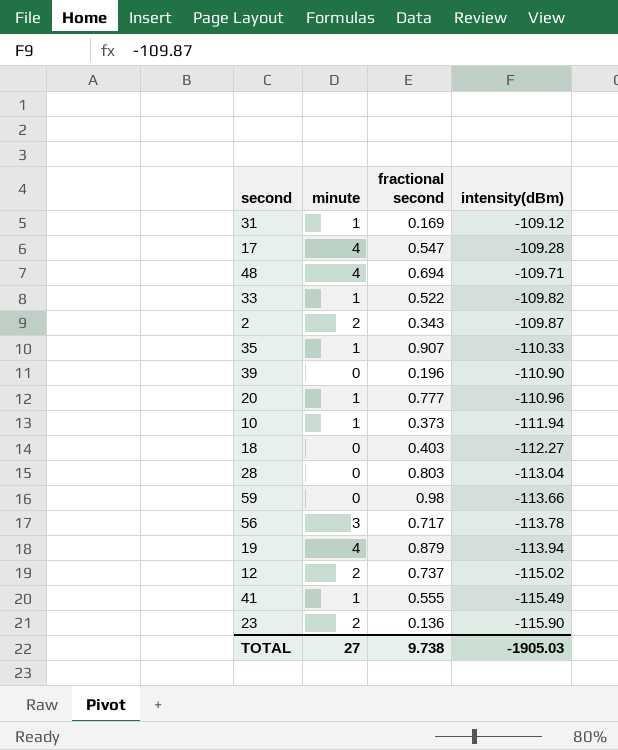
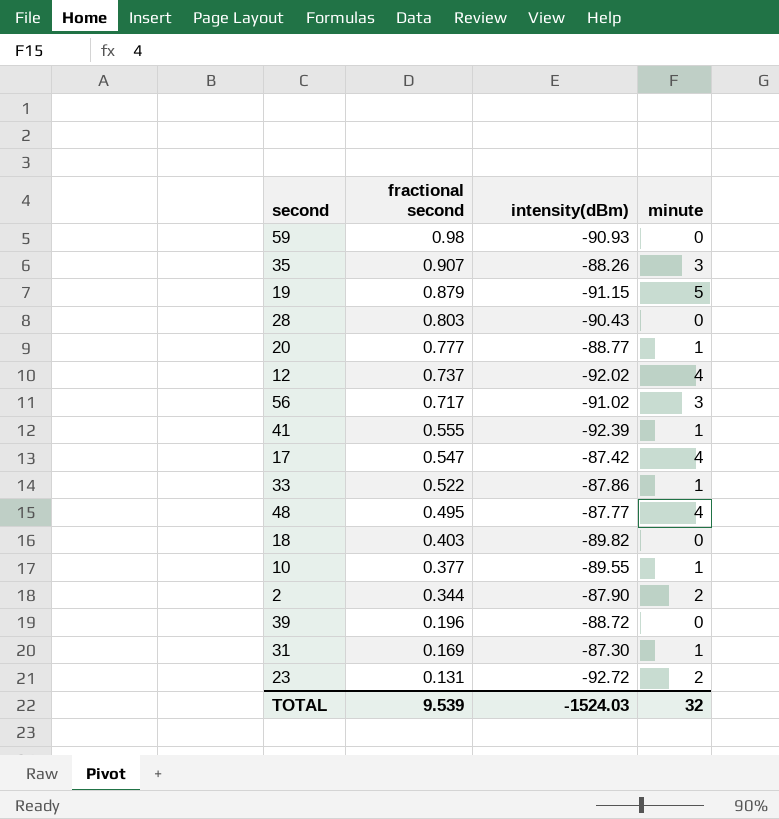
row order: intensity(dBm) descending -> fractional second descending
column minute | position: 2 -> 4
59 | intensity(dBm): -113.66 -> -90.93
35 | intensity(dBm): -110.33 -> -88.26
35 | minute: 1 -> 3
19 | intensity(dBm): -113.94 -> -91.15
19 | minute: 4 -> 5
28 | intensity(dBm): -113.04 -> -90.43
20 | intensity(dBm): -110.96 -> -88.77
12 | intensity(dBm): -115.02 -> -92.02
12 | minute: 2 -> 4
56 | intensity(dBm): -113.78 -> -91.02
41 | intensity(dBm): -115.49 -> -92.39
17 | intensity(dBm): -109.28 -> -87.42
33 | intensity(dBm): -109.82 -> -87.86
48 | fractional second: 0.694 -> 0.495
48 | intensity(dBm): -109.71 -> -87.77
18 | intensity(dBm): -112.27 -> -89.82
10 | fractional second: 0.373 -> 0.377
10 | intensity(dBm): -111.94 -> -89.55
2 | fractional second: 0.343 -> 0.344
2 | intensity(dBm): -109.87 -> -87.90
39 | intensity(dBm): -110.90 -> -88.72
31 | intensity(dBm): -109.12 -> -87.30
23 | fractional second: 0.136 -> 0.131
23 | intensity(dBm): -115.90 -> -92.72
TOTAL | fractional second: 9.738 -> 9.539
TOTAL | intensity(dBm): -1905.03 -> -1524.03
TOTAL | minute: 27 -> 32

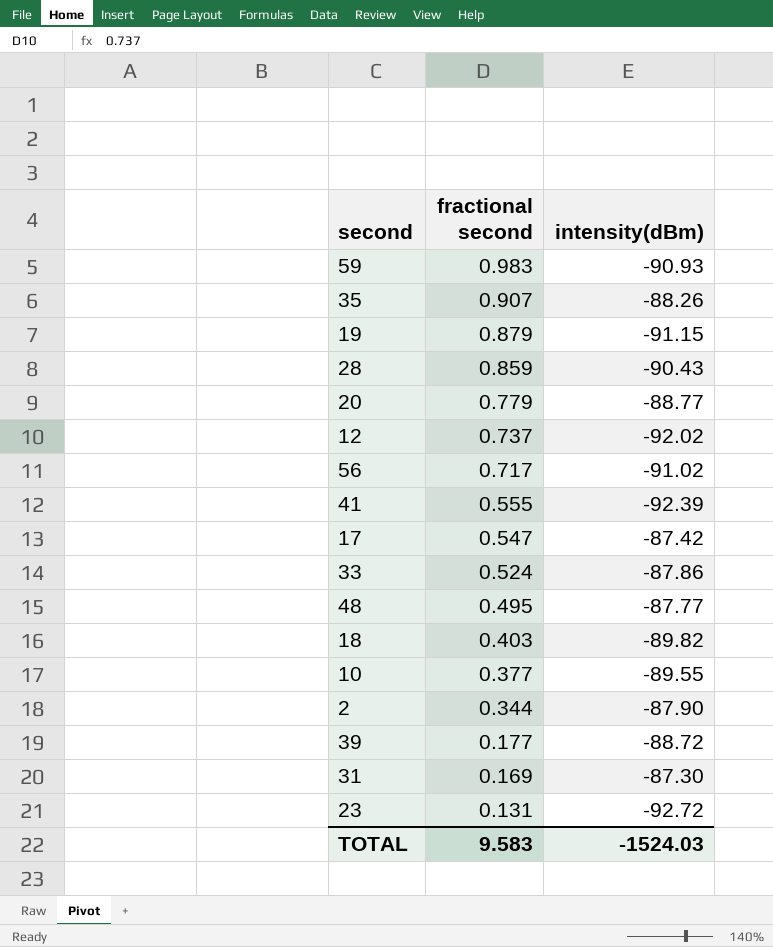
column minute | position: 4 -> none
59 | fractional second: 0.98 -> 0.983
28 | fractional second: 0.803 -> 0.859
20 | fractional second: 0.777 -> 0.779
33 | fractional second: 0.522 -> 0.524
39 | fractional second: 0.196 -> 0.177
TOTAL | fractional second: 9.539 -> 9.583

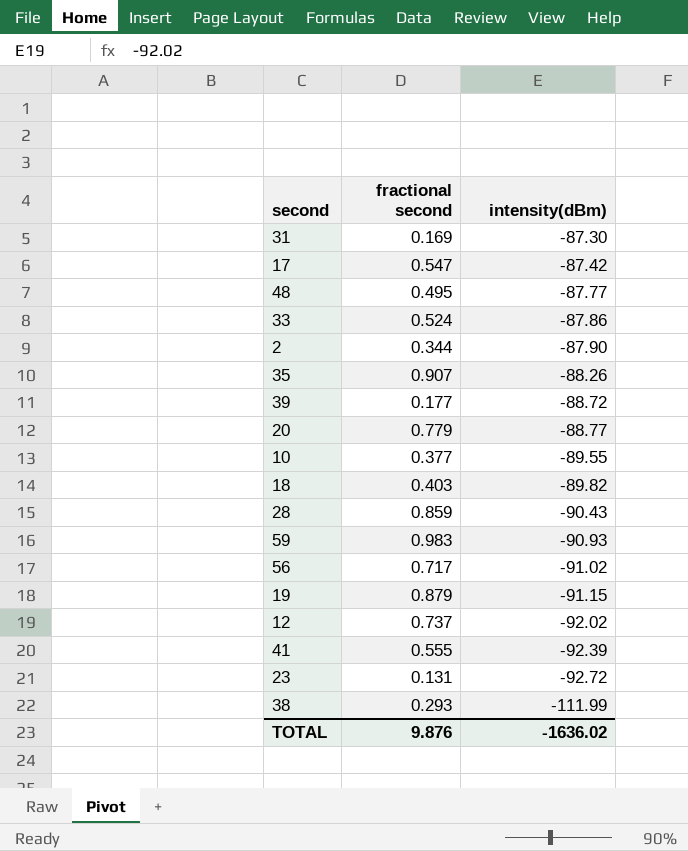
row order: fractional second descending -> intensity(dBm) descending
row 38: none -> 0.293 | -111.99
TOTAL | fractional second: 9.583 -> 9.876
TOTAL | intensity(dBm): -1524.03 -> -1636.02

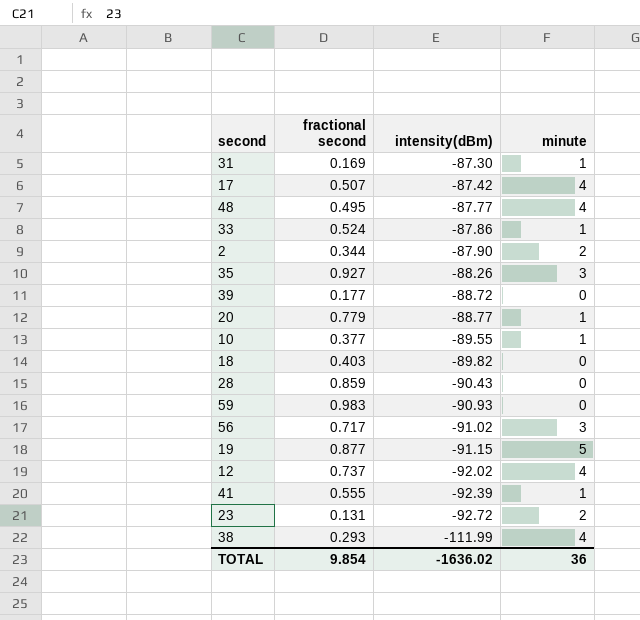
column minute | position: none -> 4
17 | fractional second: 0.547 -> 0.507
35 | fractional second: 0.907 -> 0.927
19 | fractional second: 0.879 -> 0.877
TOTAL | fractional second: 9.876 -> 9.854

